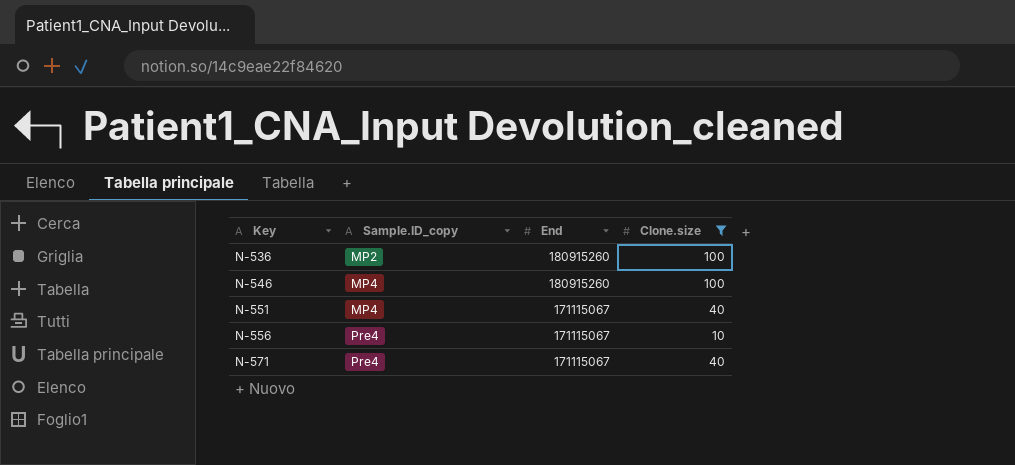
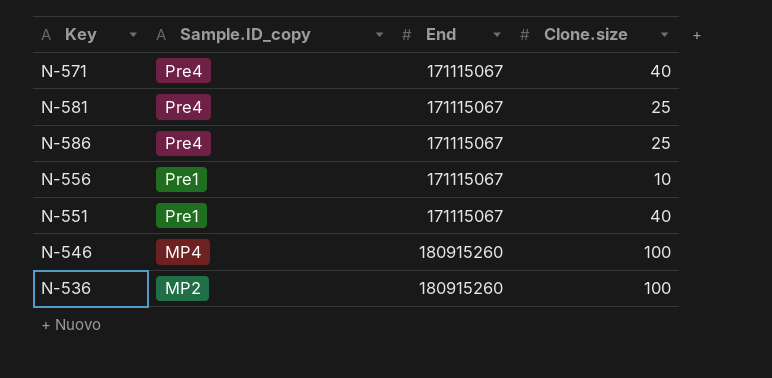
filter: Clone.size != 25 -> none
row order: Key ascending -> Sample.ID_copy descending
N-556 | Sample.ID_copy: Pre4 -> Pre1
N-551 | Sample.ID_copy: MP4 -> Pre1

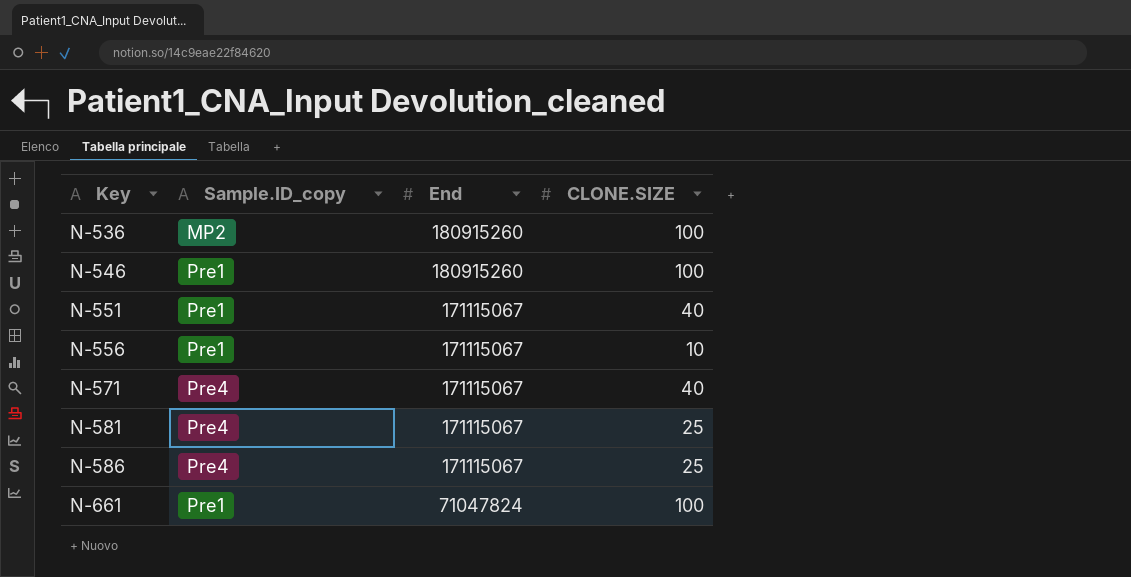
row order: Sample.ID_copy descending -> Key ascending
column name: Clone.size -> CLONE.SIZE
N-546 | Sample.ID_copy: MP4 -> Pre1
row N-661: none -> Pre1 | 71047824 | 100

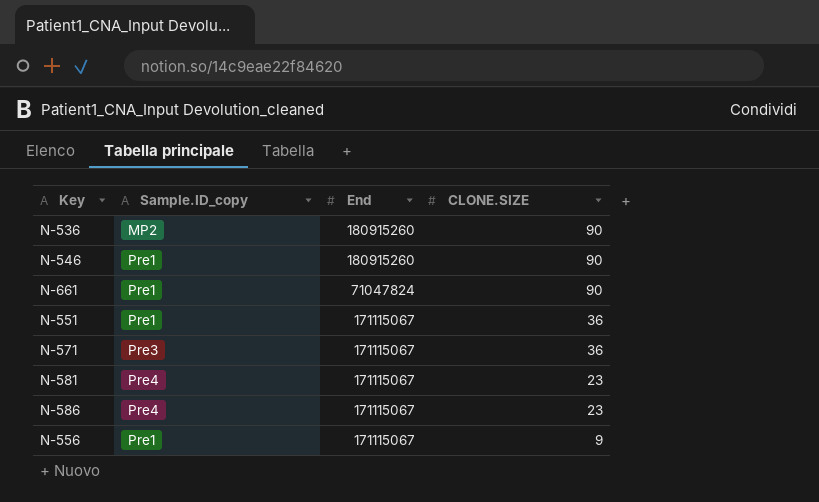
row order: Key ascending -> CLONE.SIZE descending
N-536 | CLONE.SIZE: 100 -> 90
N-546 | CLONE.SIZE: 100 -> 90
N-661 | CLONE.SIZE: 100 -> 90
N-551 | CLONE.SIZE: 40 -> 36
N-571 | Sample.ID_copy: Pre4 -> Pre3
N-571 | CLONE.SIZE: 40 -> 36
N-581 | CLONE.SIZE: 25 -> 23
N-586 | CLONE.SIZE: 25 -> 23
N-556 | CLONE.SIZE: 10 -> 9

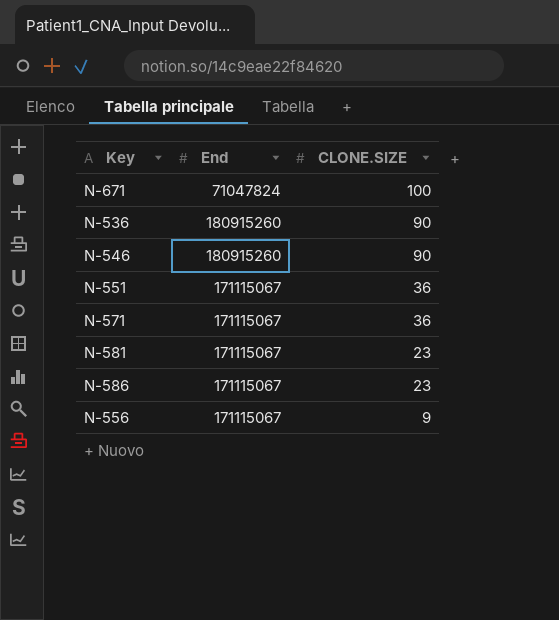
column Sample.ID_copy | position: 2 -> none
row N-661: Pre1 | 71047824 | 90 -> none
row N-671: none -> 71047824 | 100

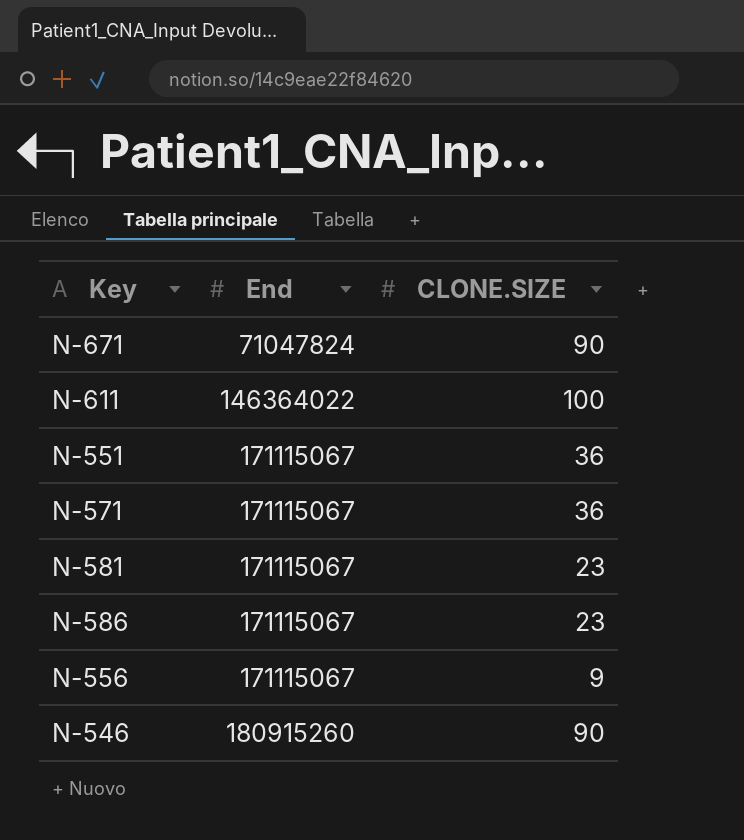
row order: CLONE.SIZE descending -> End ascending
row N-536: 180915260 | 90 -> none
N-671 | CLONE.SIZE: 100 -> 90
row N-611: none -> 146364022 | 100

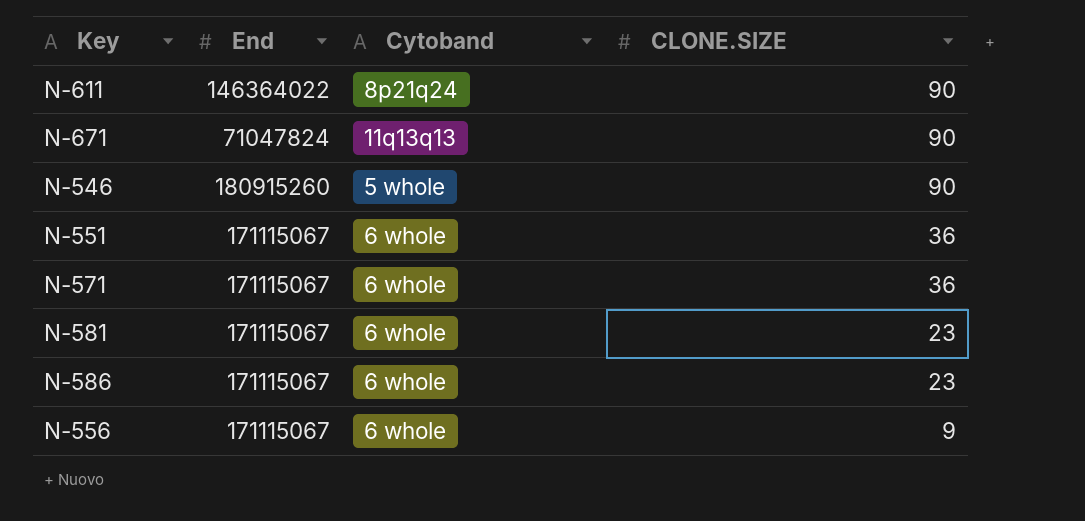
row order: End ascending -> CLONE.SIZE descending
column Cytoband | position: none -> 3
N-611 | CLONE.SIZE: 100 -> 90

